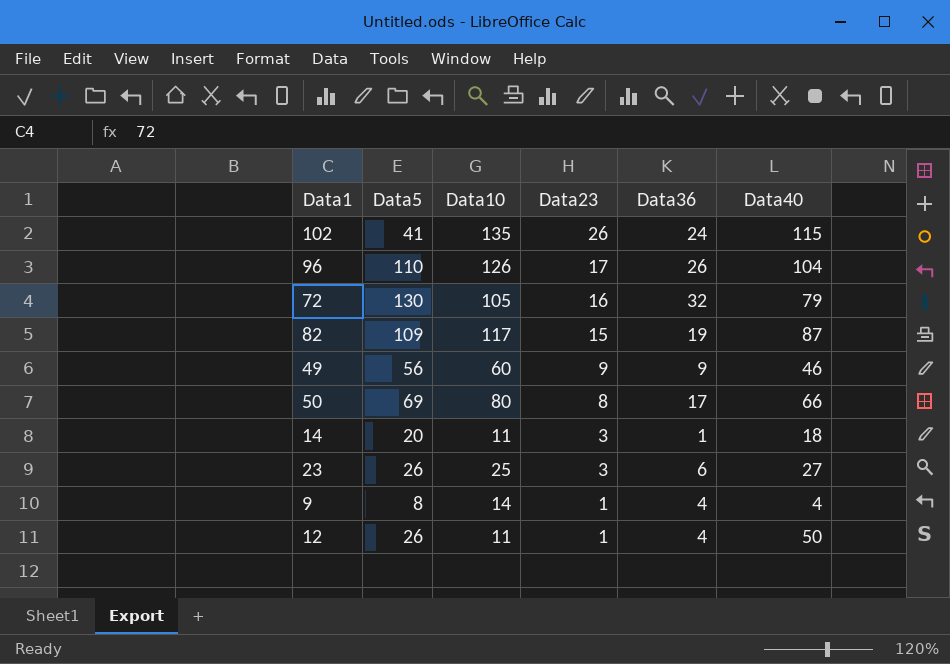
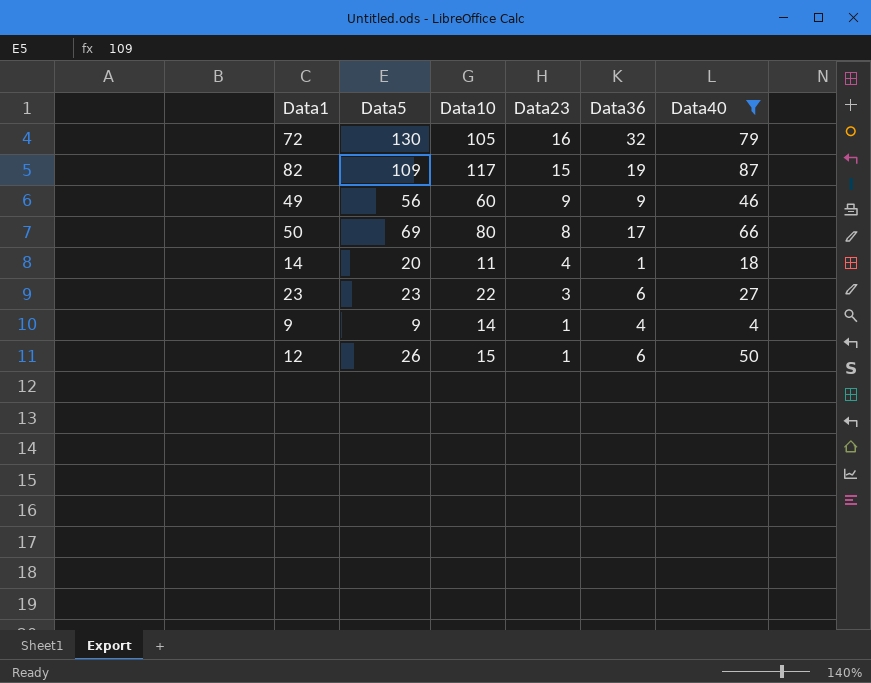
filter: none -> Data40 <= 87
14 | Data23: 3 -> 4
23 | Data5: 26 -> 23
23 | Data10: 25 -> 22
9 | Data5: 8 -> 9
12 | Data10: 11 -> 15
12 | Data36: 4 -> 6

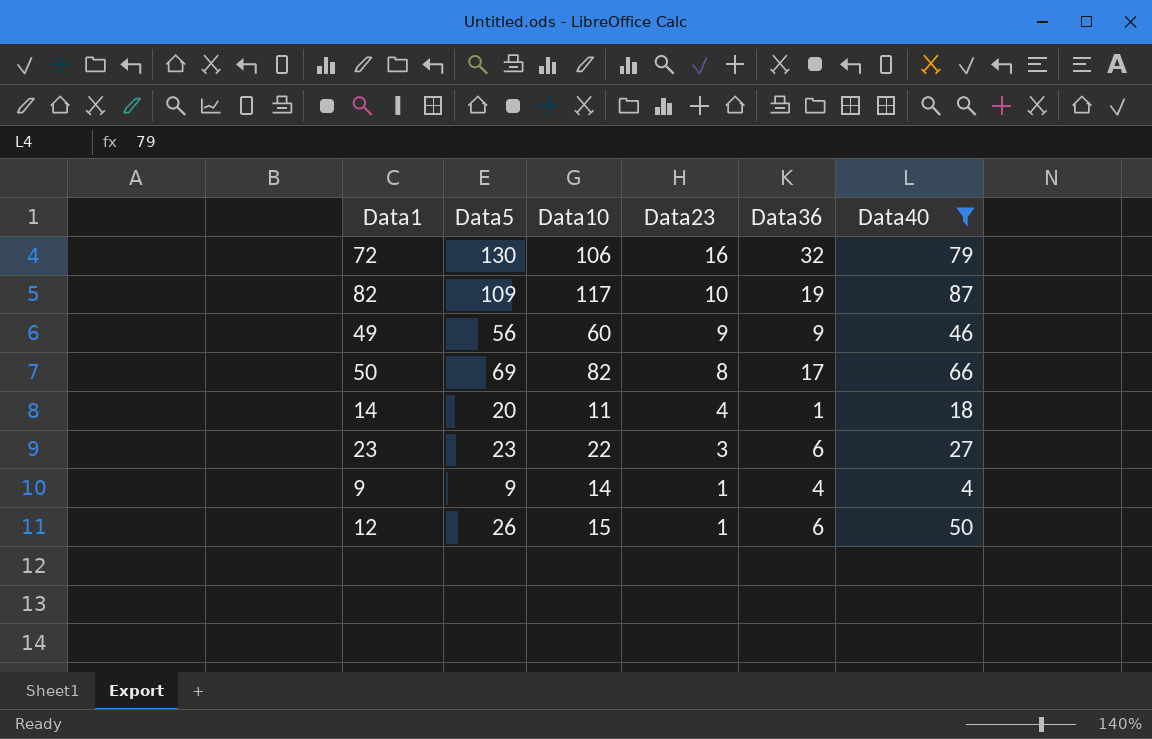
72 | Data10: 105 -> 106
82 | Data23: 15 -> 10
50 | Data10: 80 -> 82

